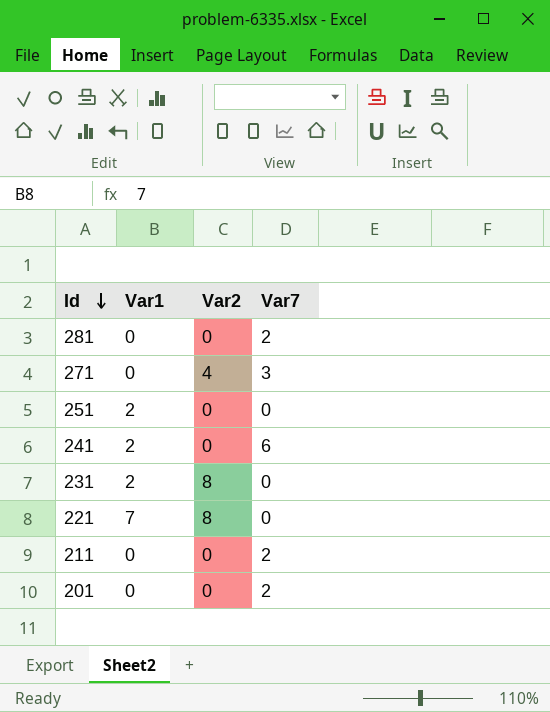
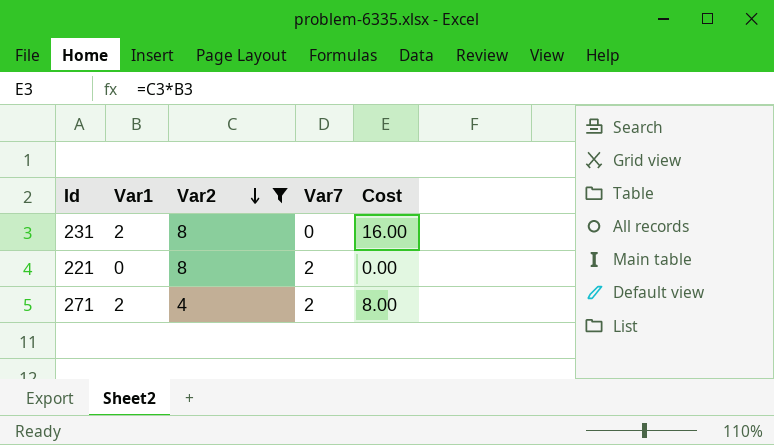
filter: none -> Var2 != 0
row order: Id descending -> Var2 descending
column Cost | formula: none -> [Var1] * [Var2]
221 | Var1: 7 -> 0
221 | Var7: 0 -> 2
271 | Var1: 0 -> 2
271 | Var7: 3 -> 2

